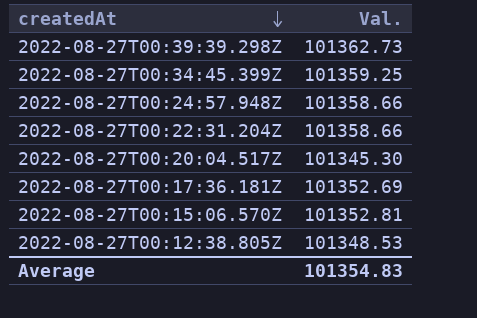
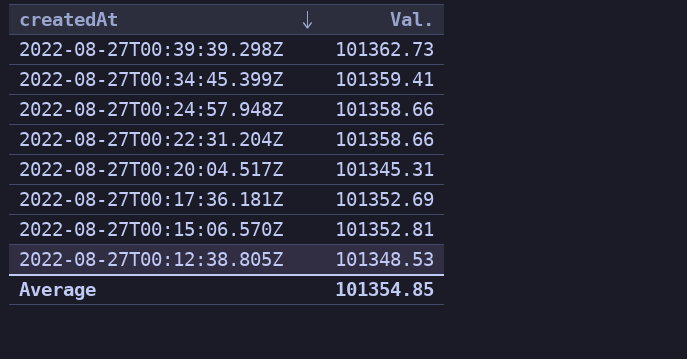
2022-08-27T00:34:45.399Z | Val.: 101359.25 -> 101359.41
2022-08-27T00:20:04.517Z | Val.: 101345.30 -> 101345.31
Average | Val.: 101354.83 -> 101354.85

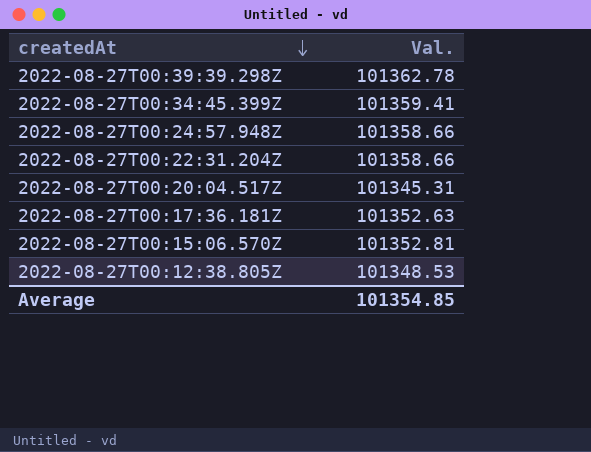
2022-08-27T00:39:39.298Z | Val.: 101362.73 -> 101362.78
2022-08-27T00:17:36.181Z | Val.: 101352.69 -> 101352.63

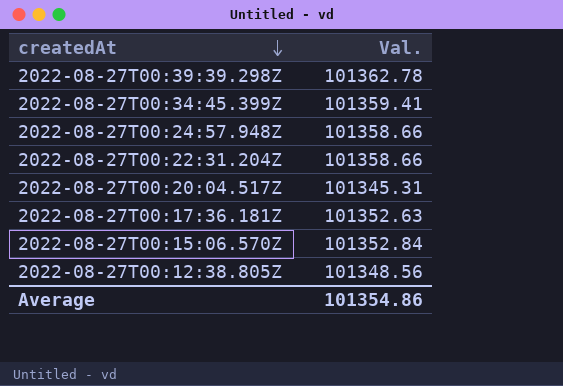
2022-08-27T00:15:06.570Z | Val.: 101352.81 -> 101352.84
2022-08-27T00:12:38.805Z | Val.: 101348.53 -> 101348.56
Average | Val.: 101354.85 -> 101354.86

